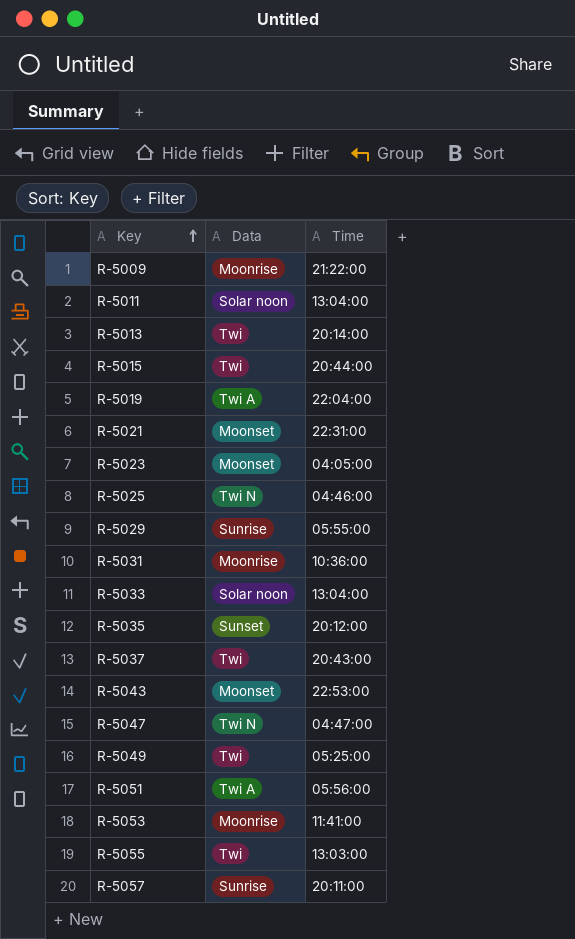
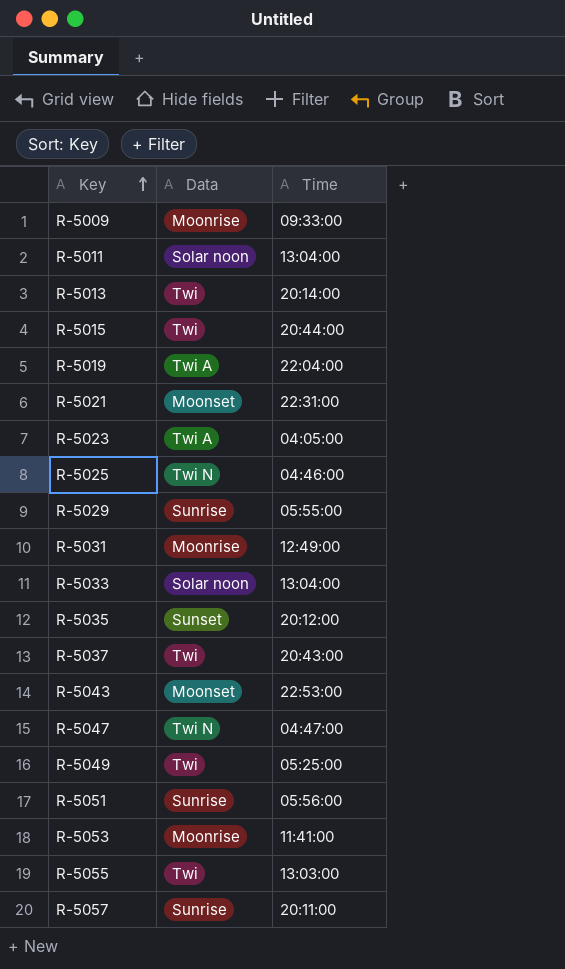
R-5009 | Time: 21:22:00 -> 09:33:00
R-5023 | Data: Moonset -> Twi A
R-5031 | Time: 10:36:00 -> 12:49:00
R-5051 | Data: Twi A -> Sunrise

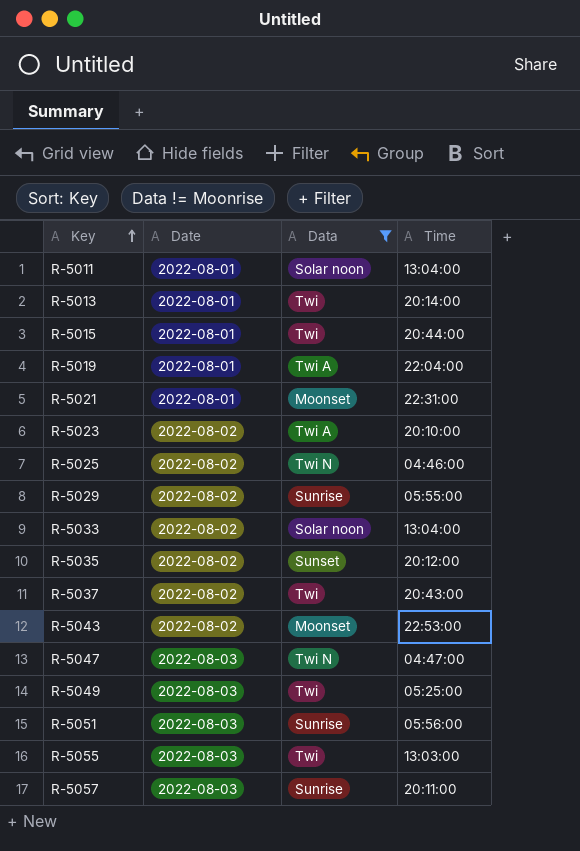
filter: none -> Data != Moonrise
column Date | position: none -> 2
R-5023 | Time: 04:05:00 -> 20:10:00

